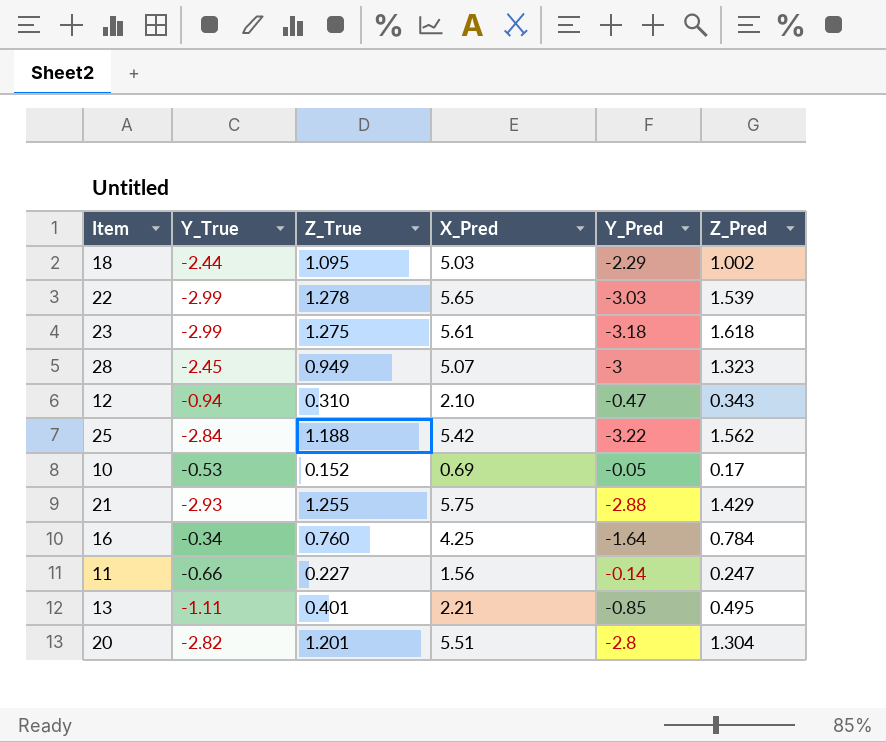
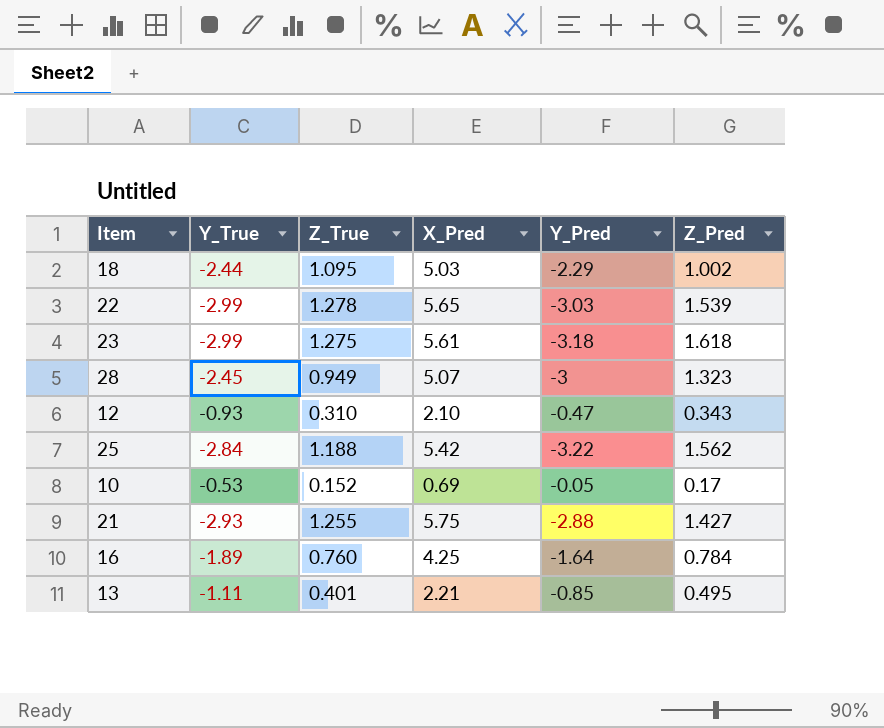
row 11: -0.66 | 0.227 | 1.56 | -0.14 | 0.247 -> none
row 20: -2.82 | 1.201 | 5.51 | -2.8 | 1.304 -> none
12 | Y_True: -0.94 -> -0.93
21 | Z_Pred: 1.429 -> 1.427
16 | Y_True: -0.34 -> -1.89

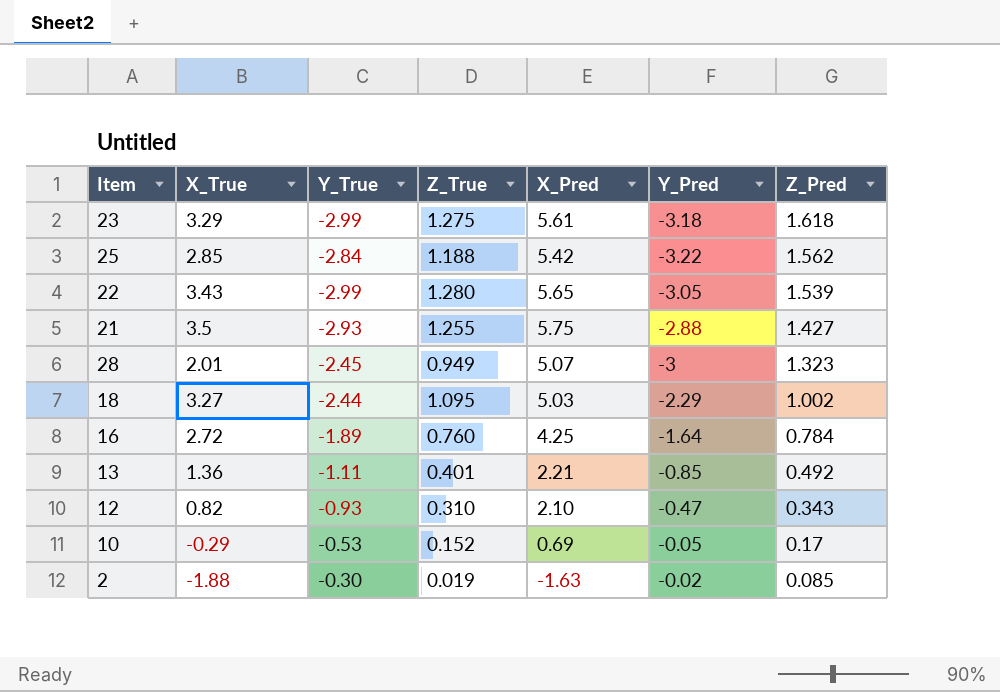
row order: none -> Z_Pred descending
column X_True | position: none -> 2
22 | Z_True: 1.278 -> 1.280
22 | Y_Pred: -3.03 -> -3.05
13 | Z_Pred: 0.495 -> 0.492
row 2: none -> -1.88 | -0.30 | 0.019 | -1.63 | -0.02 | 0.085

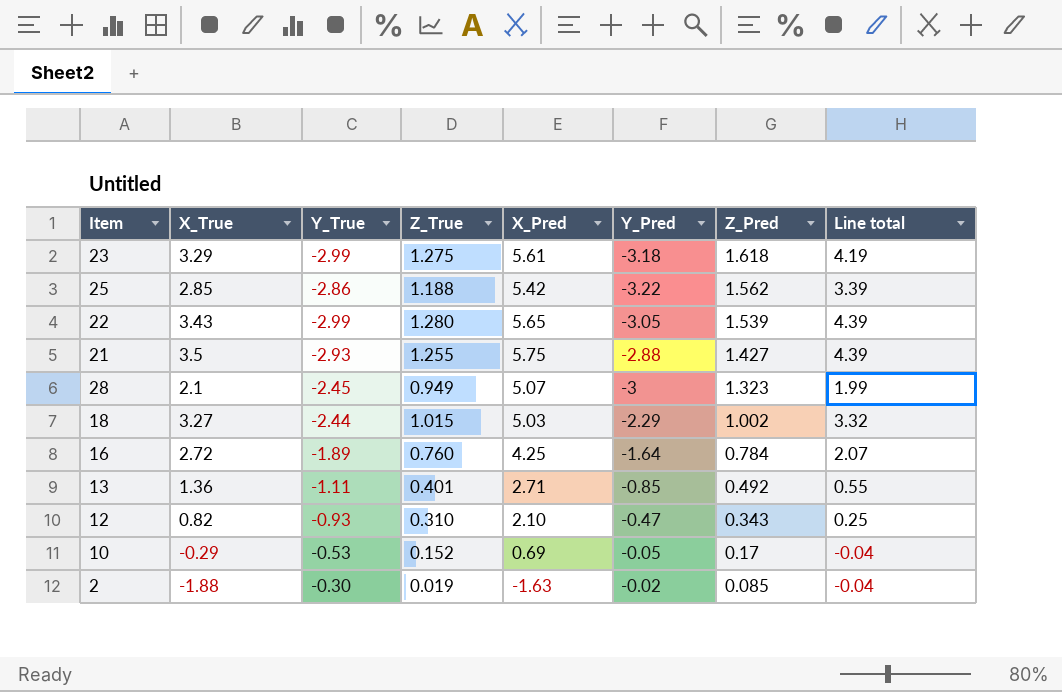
column Line total | formula: none -> [X_True] * [Z_True]
25 | Y_True: -2.84 -> -2.86
28 | X_True: 2.01 -> 2.1
18 | Z_True: 1.095 -> 1.015
13 | X_Pred: 2.21 -> 2.71

